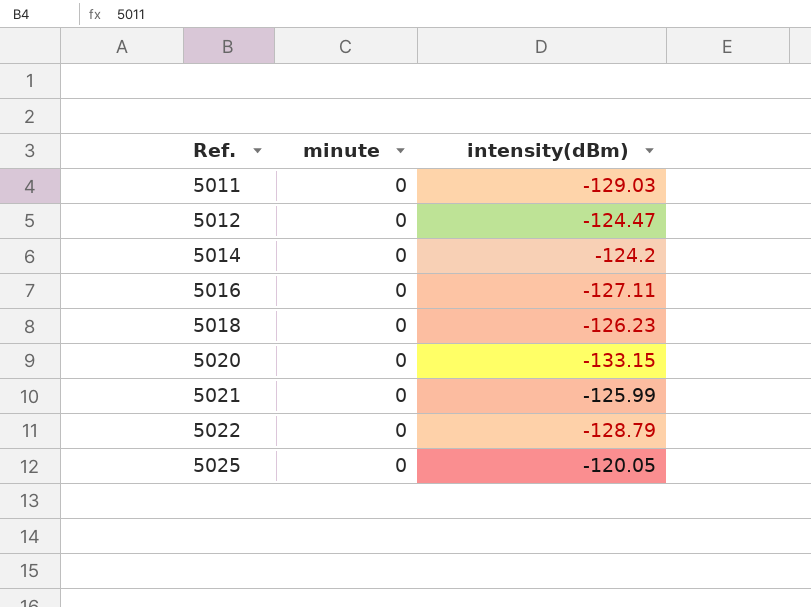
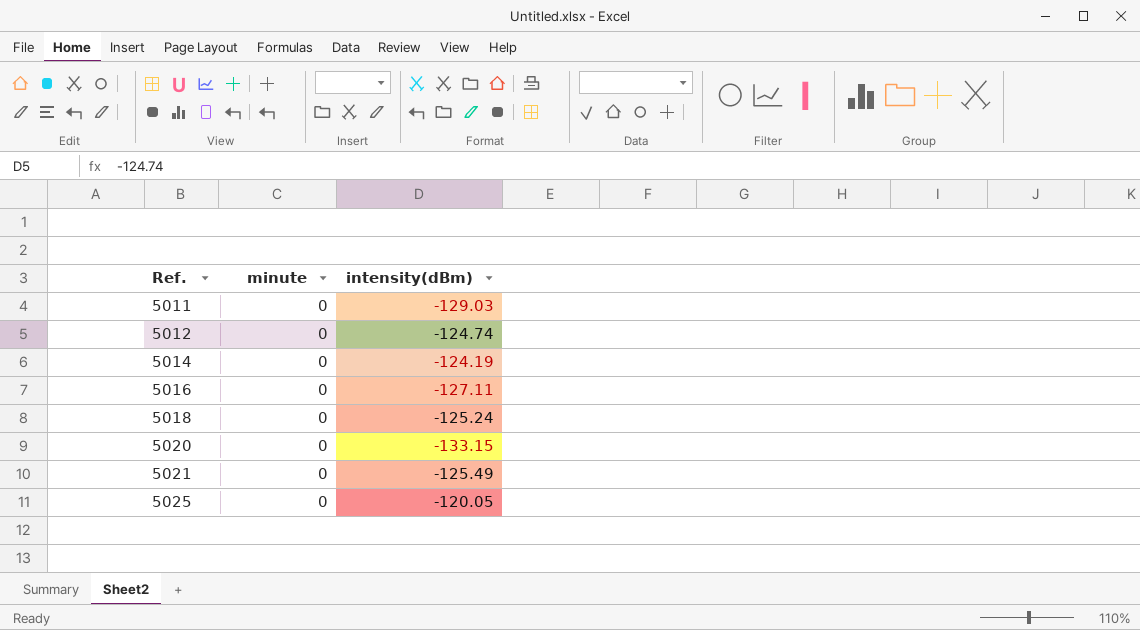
row 5022: 0 | -128.79 -> none
5012 | intensity(dBm): -124.47 -> -124.74
5014 | intensity(dBm): -124.2 -> -124.19
5018 | intensity(dBm): -126.23 -> -125.24
5021 | intensity(dBm): -125.99 -> -125.49

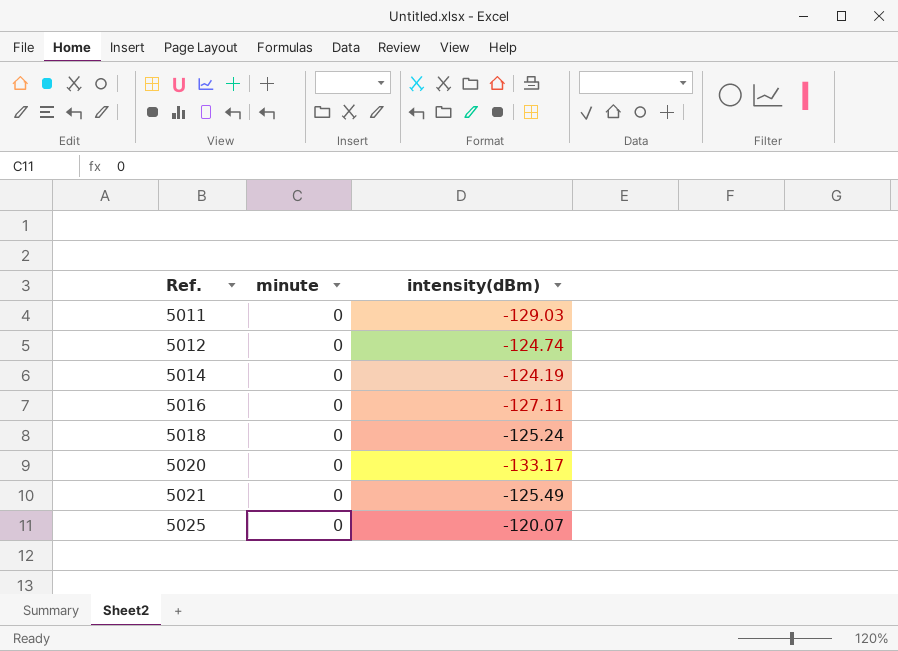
5020 | intensity(dBm): -133.15 -> -133.17
5025 | intensity(dBm): -120.05 -> -120.07

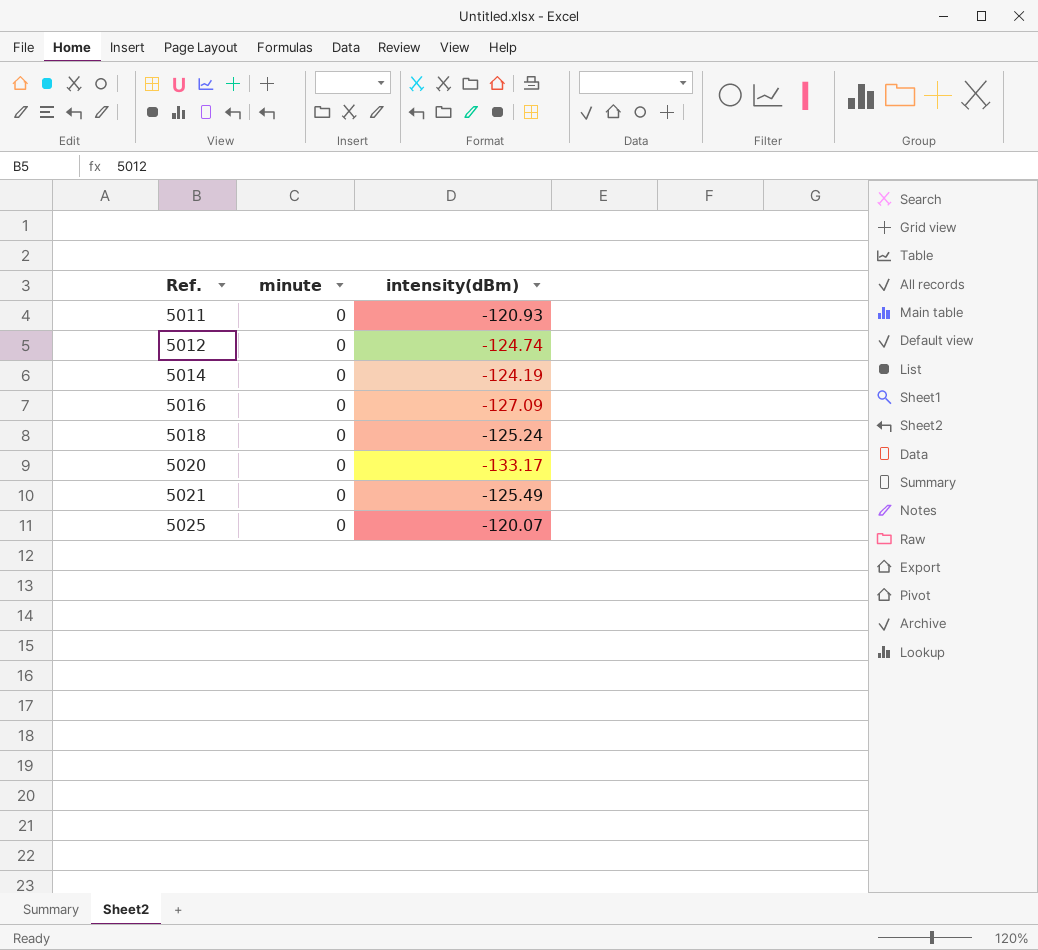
5011 | intensity(dBm): -129.03 -> -120.93
5016 | intensity(dBm): -127.11 -> -127.09

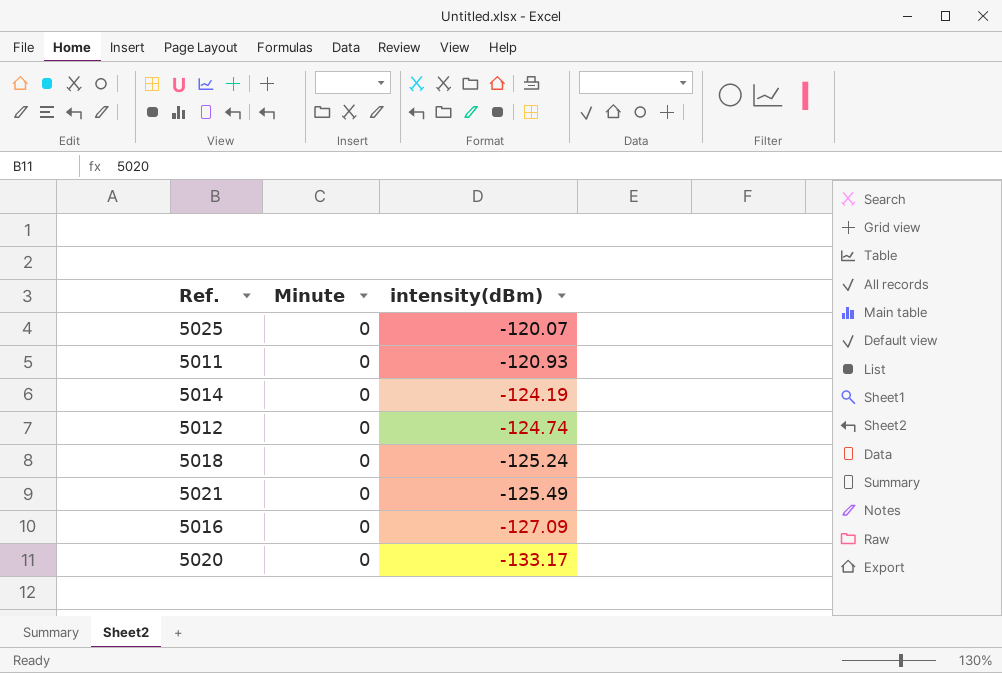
row order: Ref. ascending -> intensity(dBm) descending
column name: minute -> Minute

